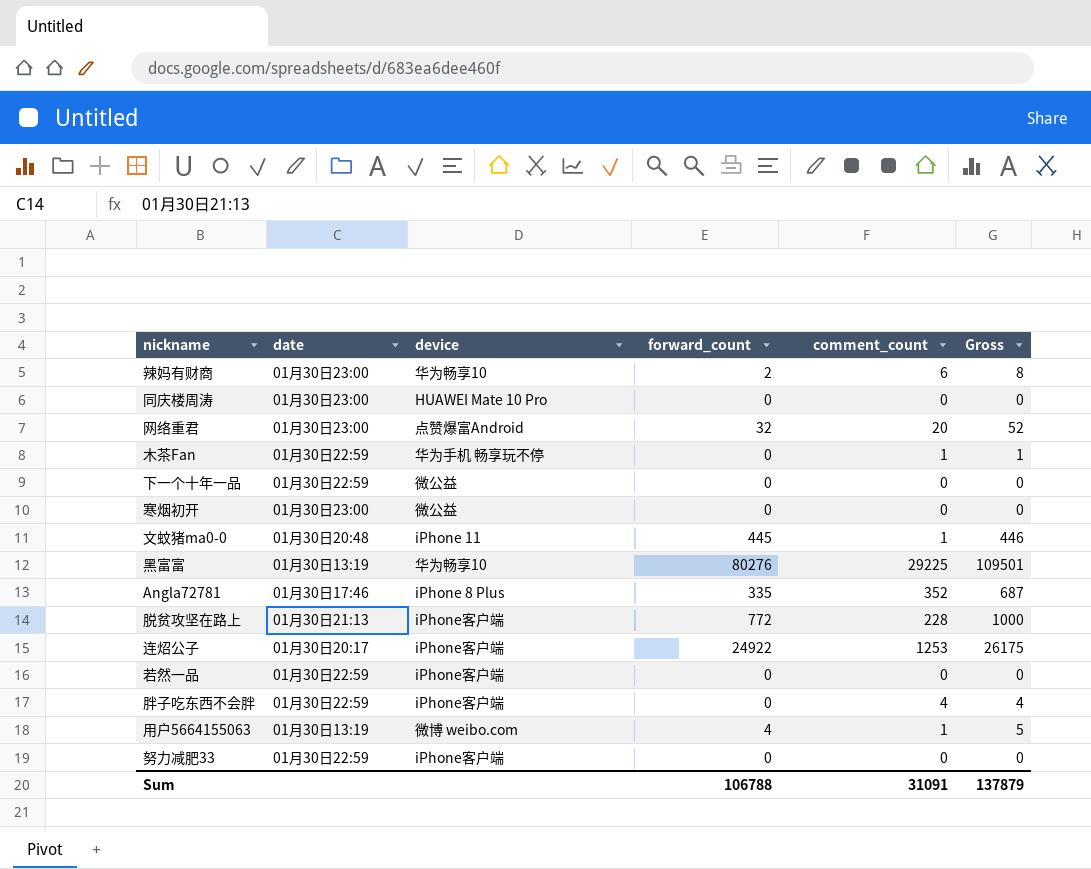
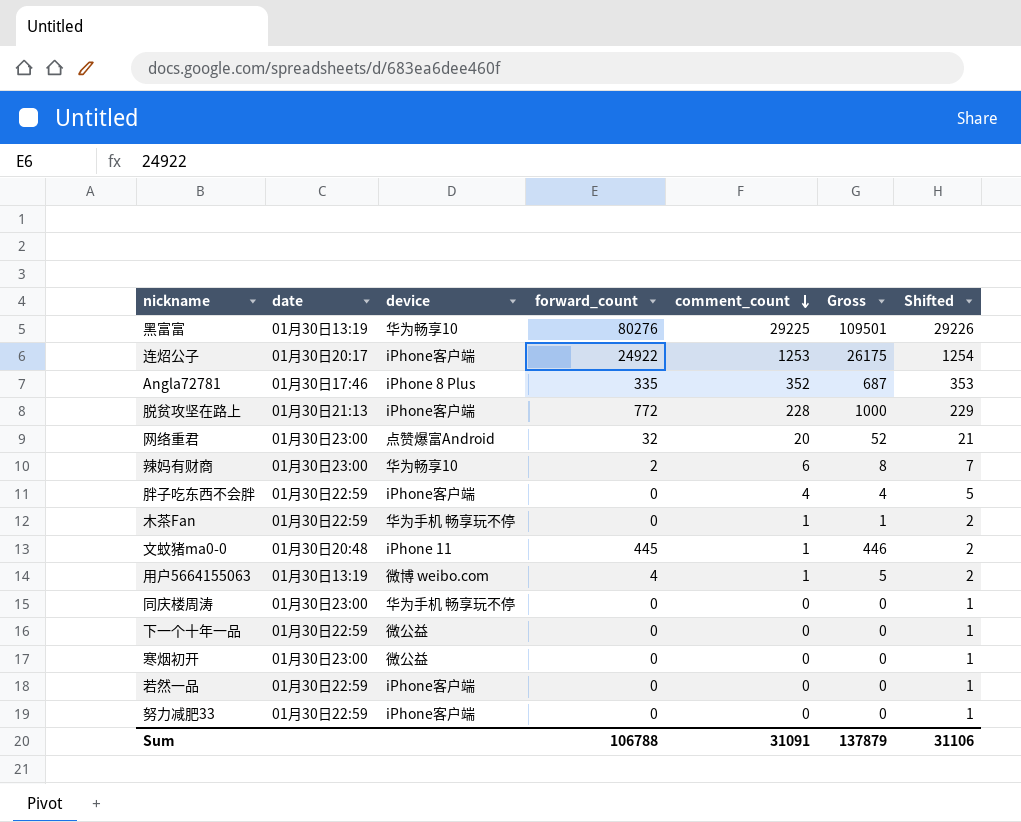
row order: none -> comment_count descending
column Shifted | formula: none -> [comment_count] + 1
同庆楼周涛 | device: HUAWEI Mate 10 Pro -> 华为手机 畅享玩不停

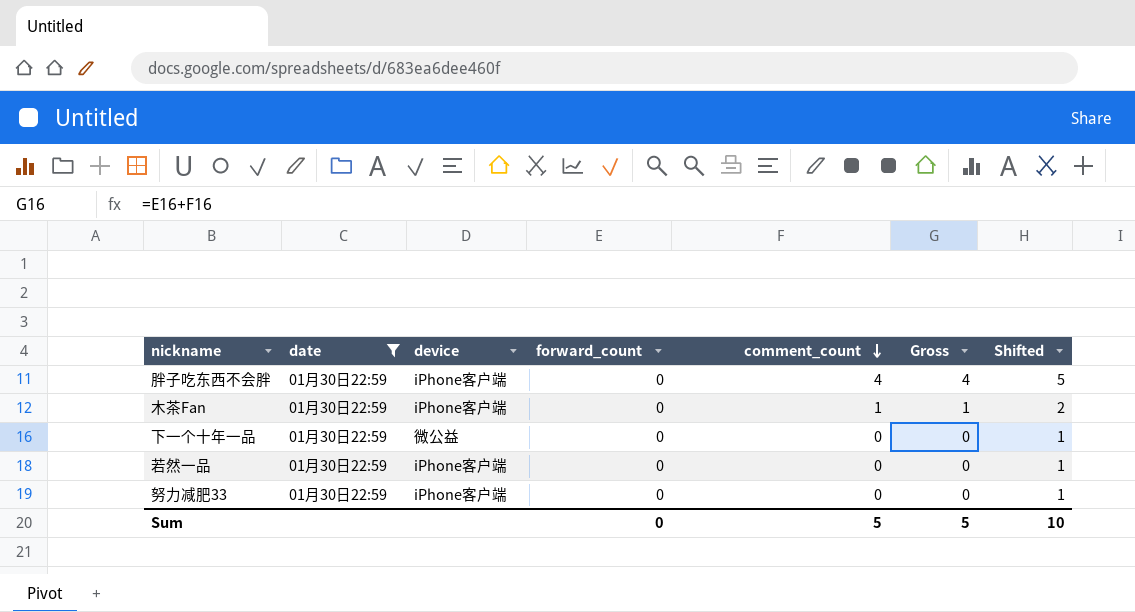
filter: none -> date = 01月30日22:59
木茶Fan | device: 华为手机 畅享玩不停 -> iPhone客户端
Sum | forward_count: 106788 -> 0
Sum | comment_count: 31091 -> 5
Sum | Gross: 137879 -> 5
Sum | Shifted: 31106 -> 10

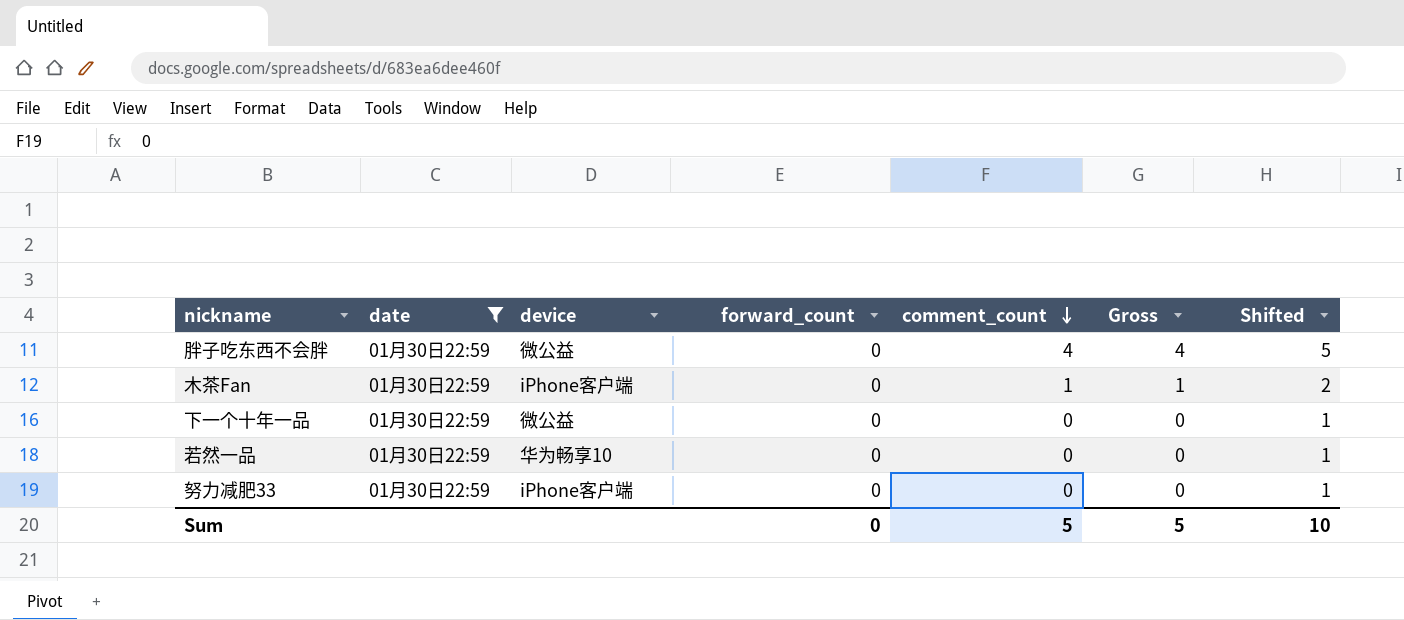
胖子吃东西不会胖 | device: iPhone客户端 -> 微公益
若然一品 | device: iPhone客户端 -> 华为畅享10

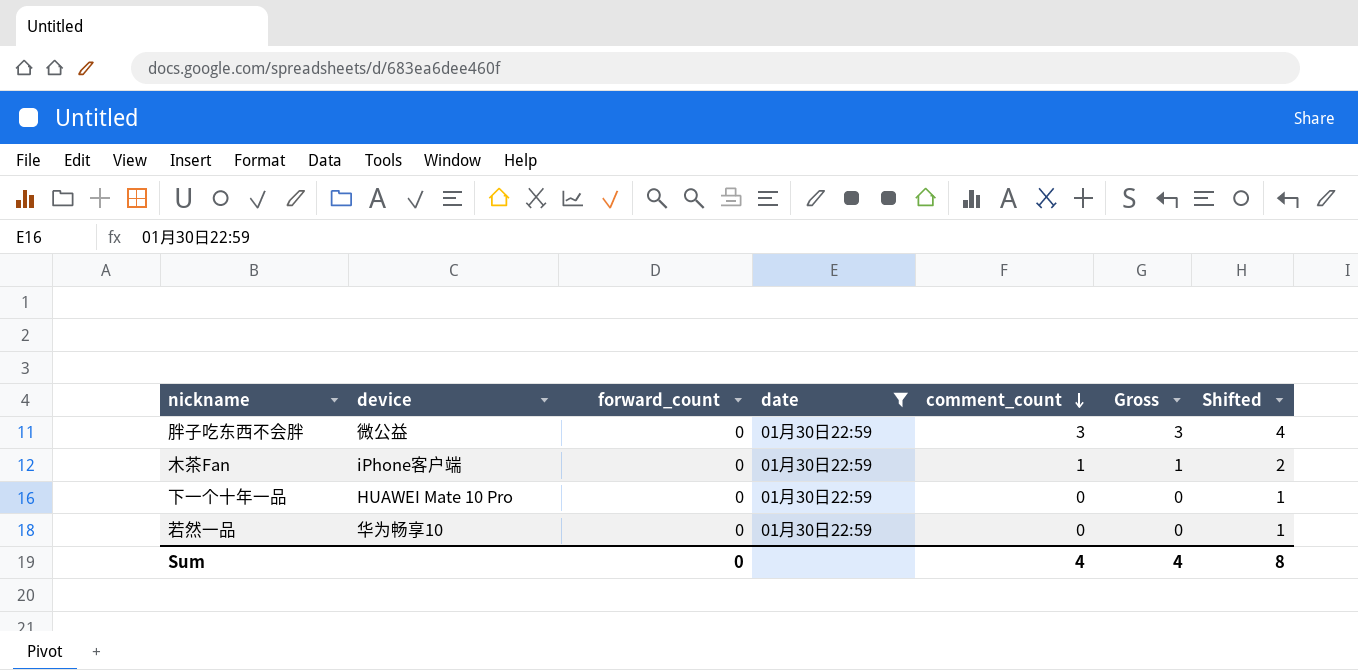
column date | position: 2 -> 4
row 努力减肥33: 01月30日22:59 | iPhone客户端 | 0 | 0 | 0 | 1 -> none
胖子吃东西不会胖 | comment_count: 4 -> 3
胖子吃东西不会胖 | Gross: 4 -> 3
胖子吃东西不会胖 | Shifted: 5 -> 4
下一个十年一品 | device: 微公益 -> HUAWEI Mate 10 Pro
Sum | comment_count: 5 -> 4
Sum | Gross: 5 -> 4
Sum | Shifted: 10 -> 8

